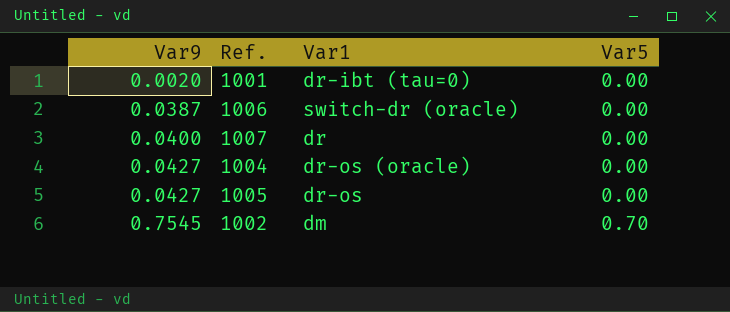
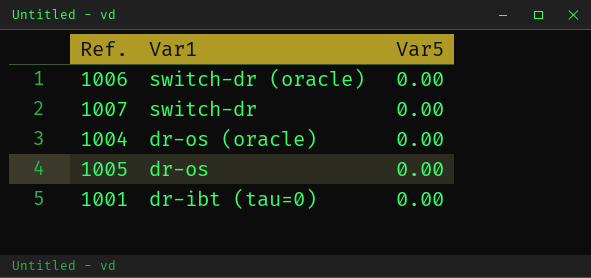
row order: Var9 ascending -> Var1 descending
column Var9 | position: 1 -> none
row 1002: 0.7545 | dm | 0.70 -> none
1007 | Var1: dr -> switch-dr

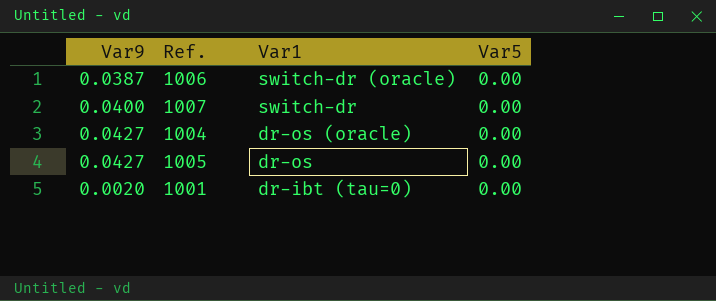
column Var9 | position: none -> 1

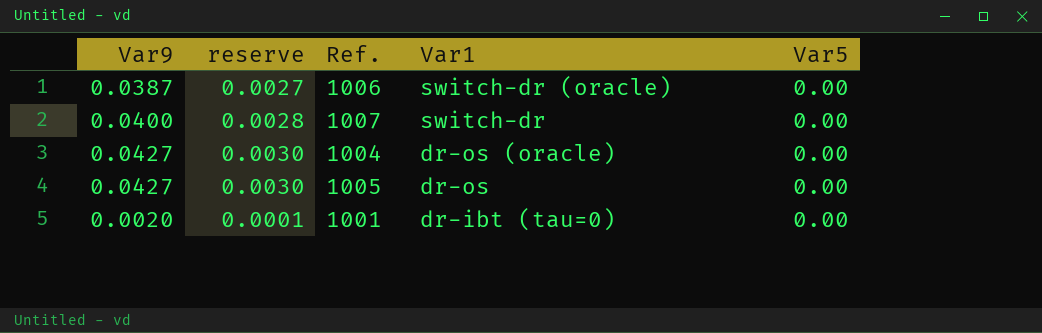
column reserve | formula: none -> [Var9] * 0.07

